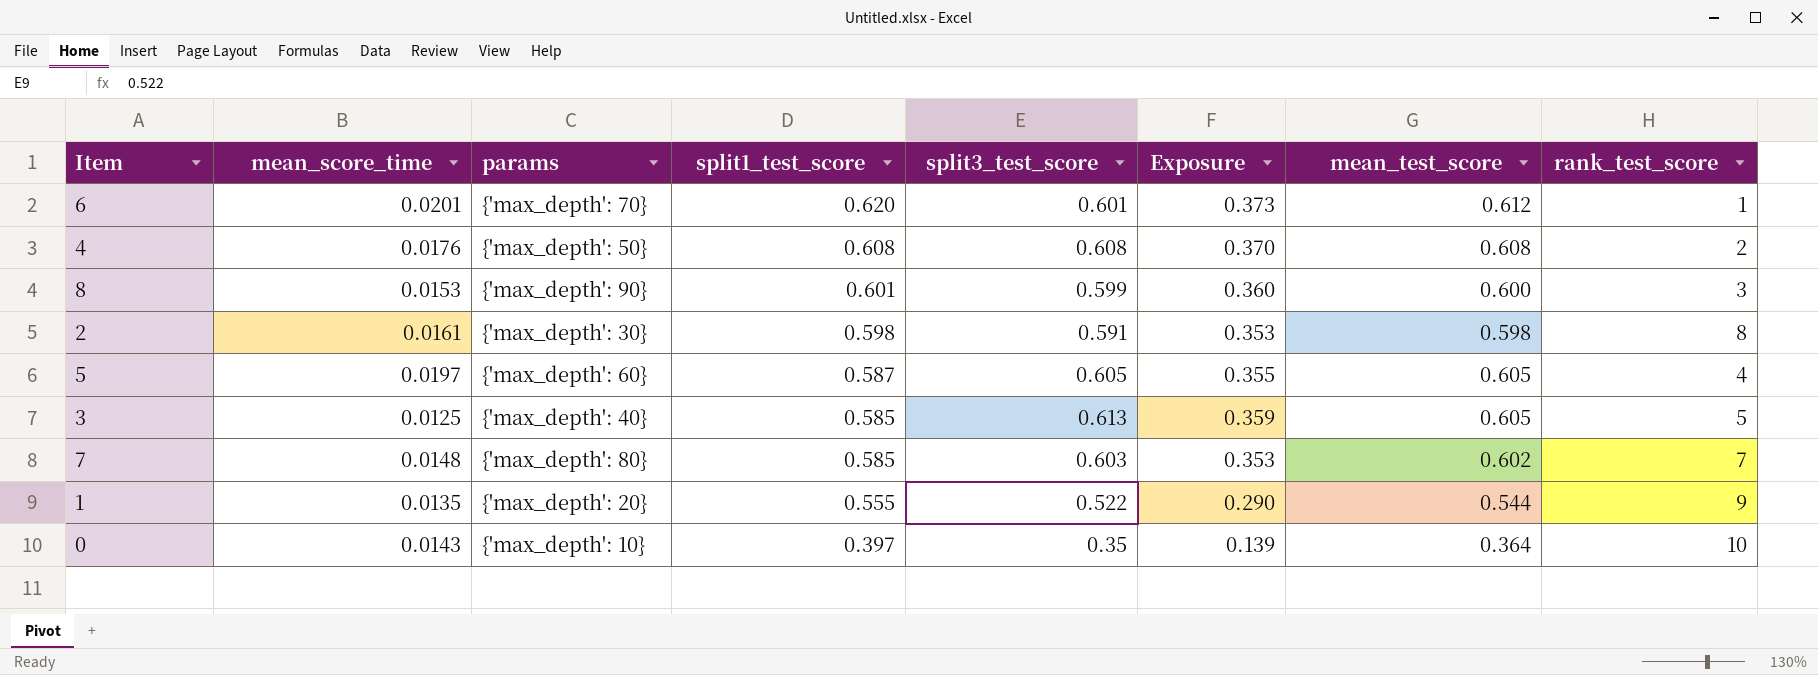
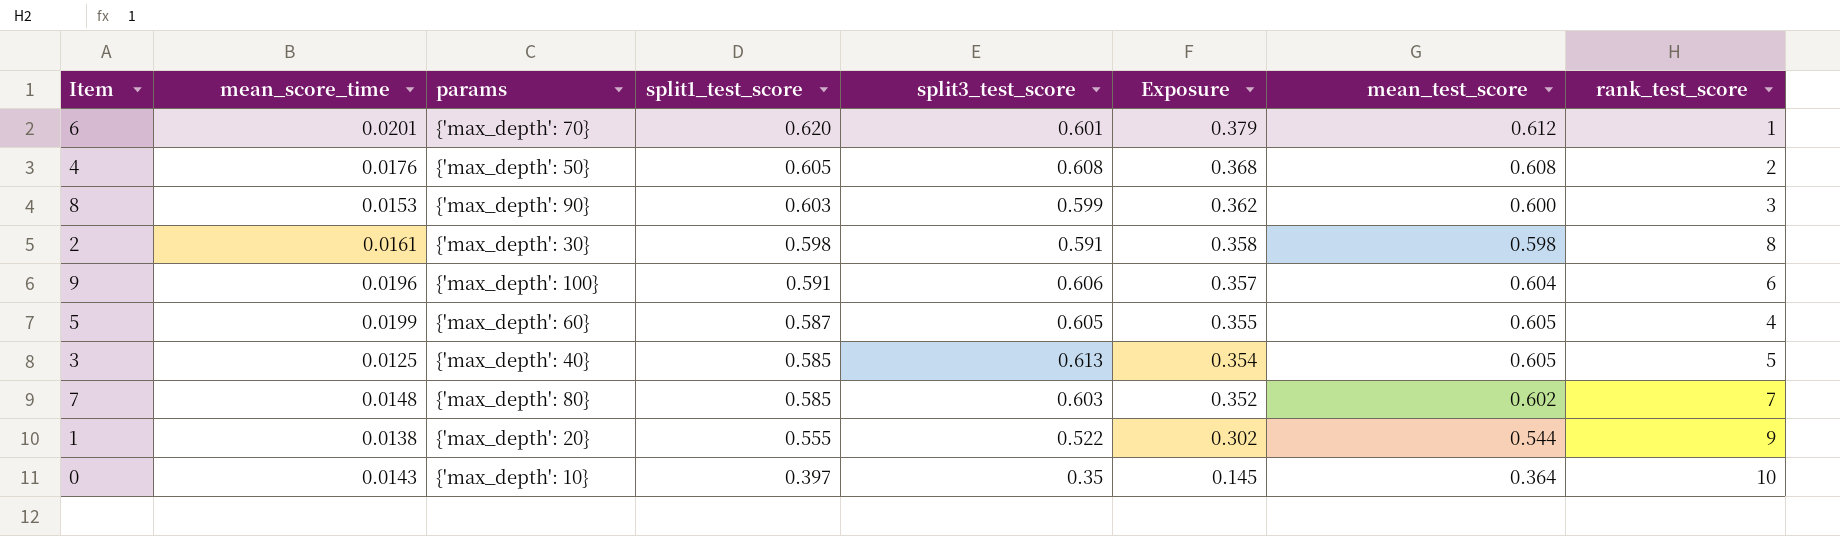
column Exposure | formula: [split1_test_score] * [split3_test_score] -> [split1_test_score] * [mean_test_score]
4 | split1_test_score: 0.608 -> 0.605
8 | split1_test_score: 0.601 -> 0.603
row 9: none -> 0.0196 | {'max_depth': 100} | 0.591 | 0.606 | 0.357 | 0.604 | 6
5 | mean_score_time: 0.0197 -> 0.0199
1 | mean_score_time: 0.0135 -> 0.0138

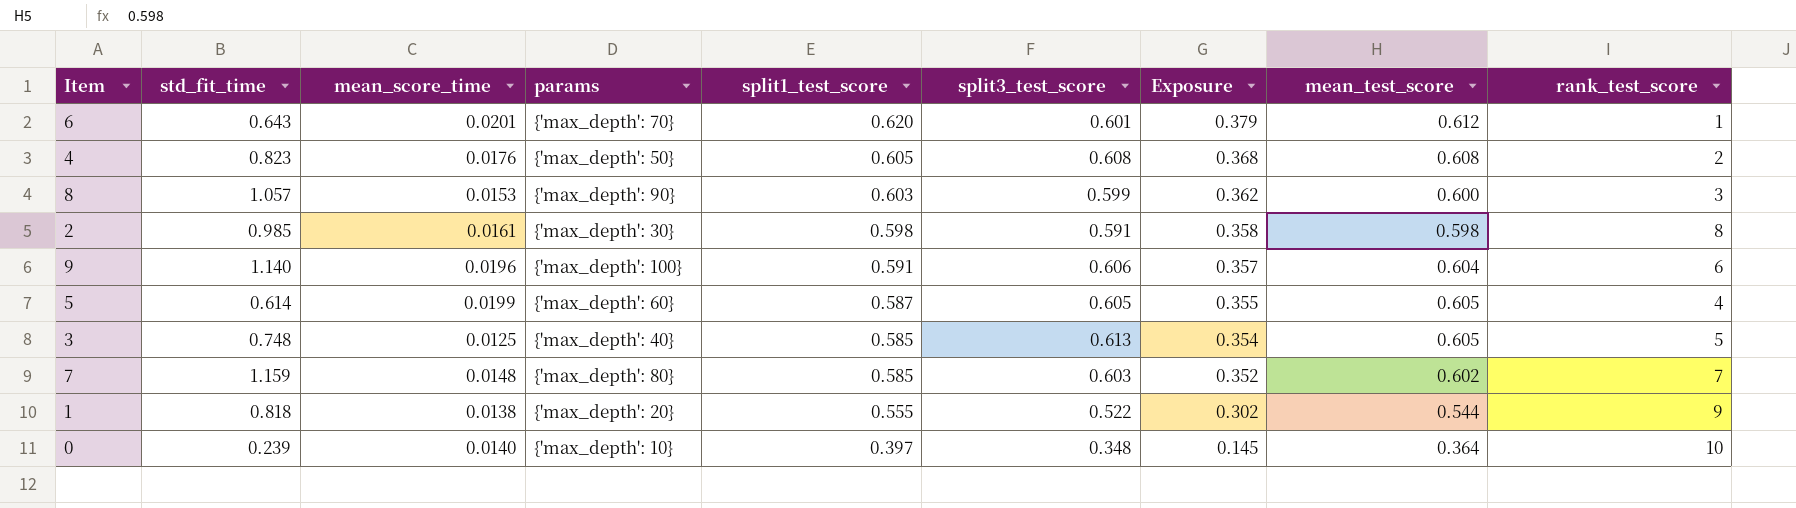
column std_fit_time | position: none -> 2
0 | mean_score_time: 0.0143 -> 0.0140
0 | split3_test_score: 0.35 -> 0.348

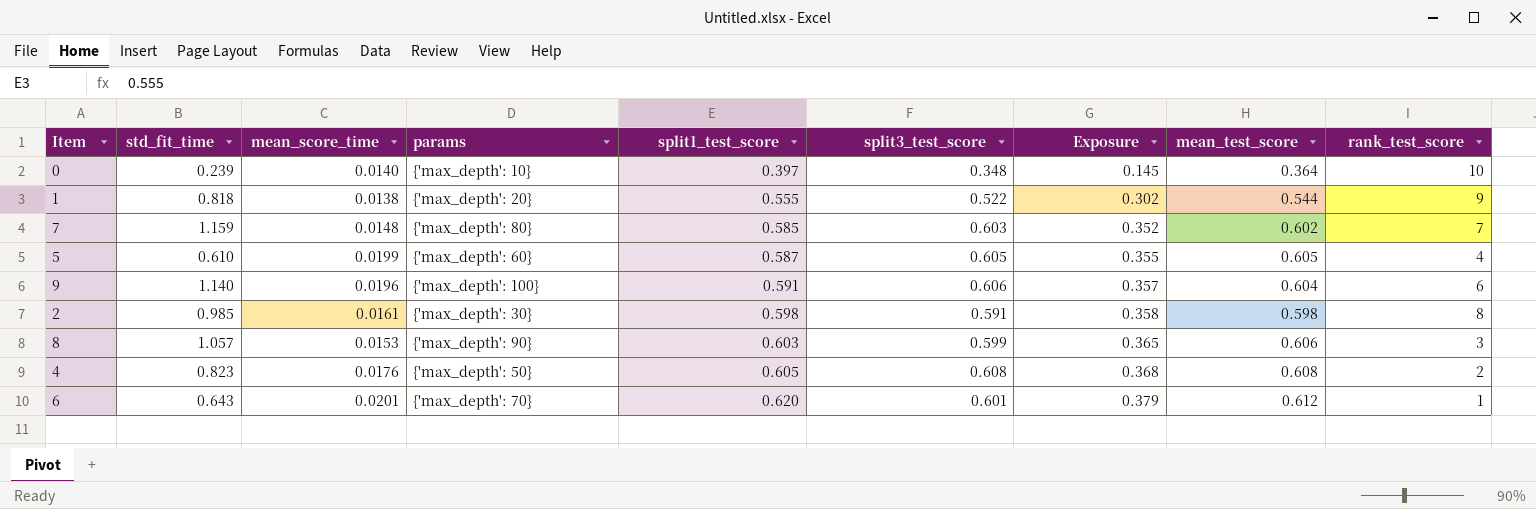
row order: split1_test_score descending -> split1_test_score ascending
row 3: 0.748 | 0.0125 | {'max_depth': 40} | 0.585 | 0.613 | 0.354 | 0.605 | 5 -> none
5 | std_fit_time: 0.614 -> 0.610
8 | Exposure: 0.362 -> 0.365
8 | mean_test_score: 0.600 -> 0.606

